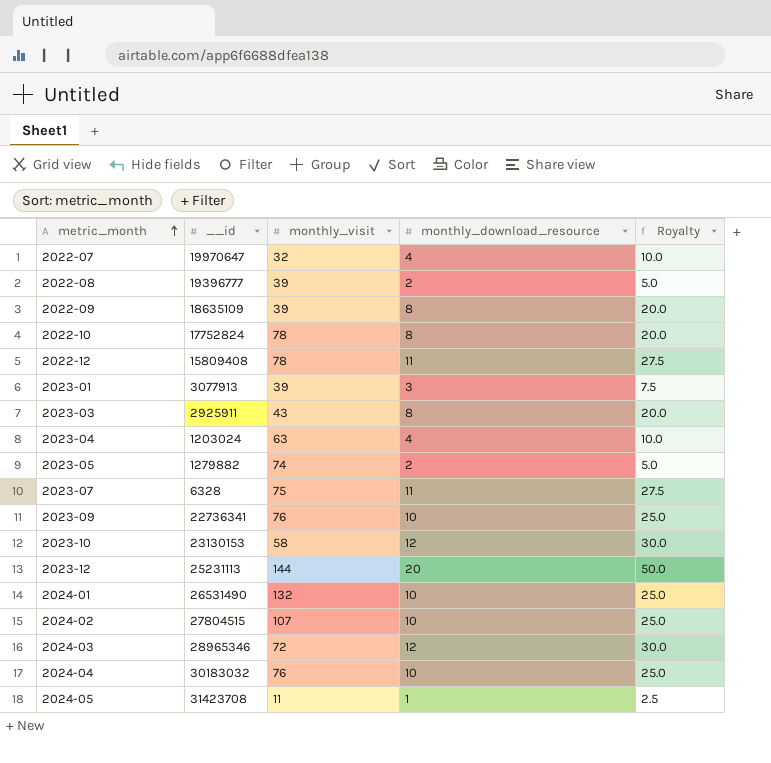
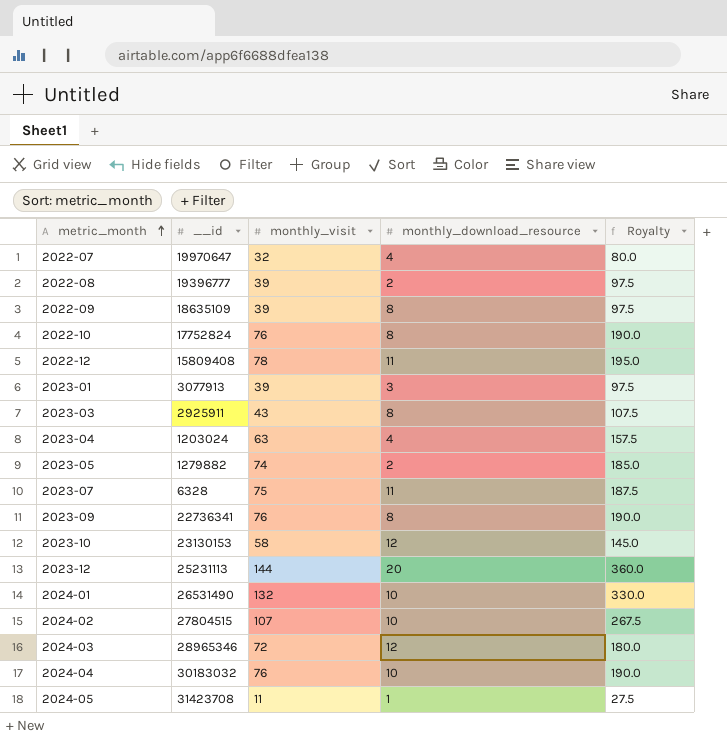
column Royalty | formula: [monthly_download_resource] * 2.5 -> [monthly_visit] * 2.5
2022-10 | monthly_visit: 78 -> 76
2023-09 | monthly_download_resource: 10 -> 8

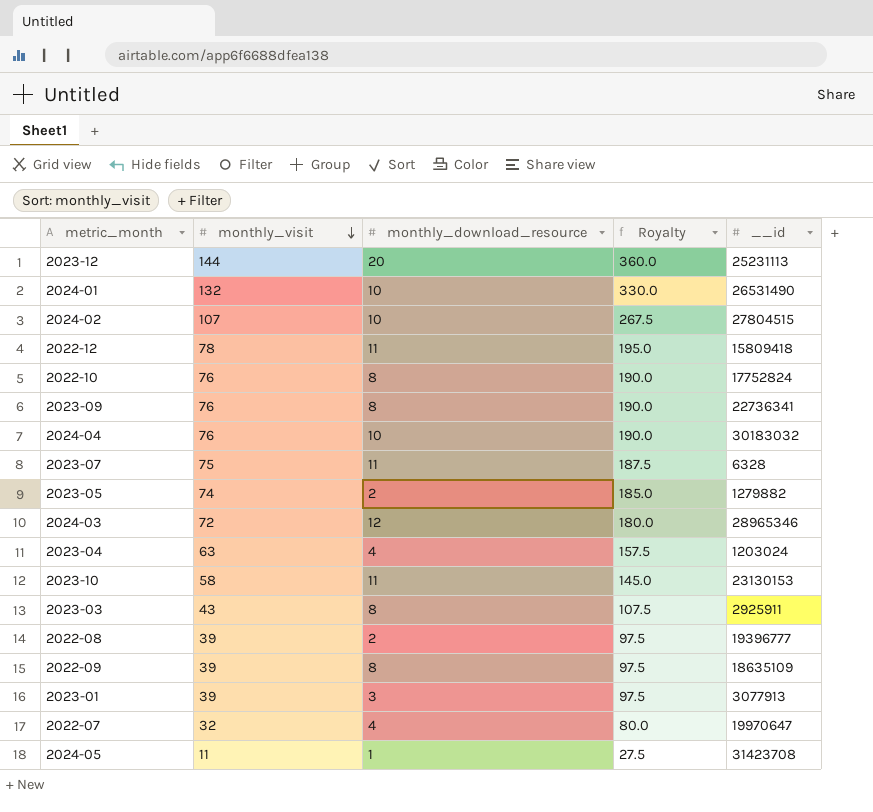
row order: metric_month ascending -> monthly_visit descending
column __id | position: 2 -> 5
2022-12 | __id: 15809408 -> 15809418
2023-10 | monthly_download_resource: 12 -> 11

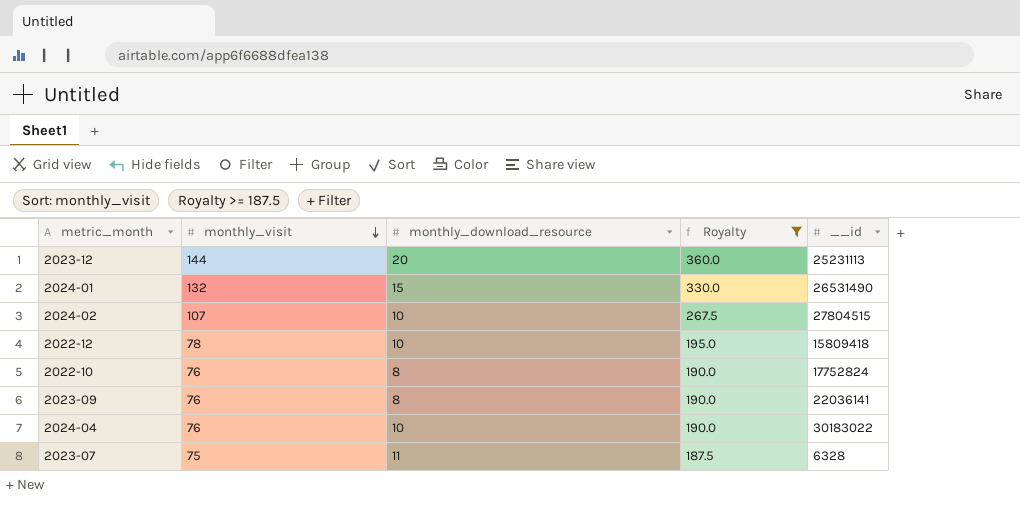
filter: none -> Royalty >= 187.5
2024-01 | monthly_download_resource: 10 -> 15
2022-12 | monthly_download_resource: 11 -> 10
2023-09 | __id: 22736341 -> 22036141
2024-04 | __id: 30183032 -> 30183022

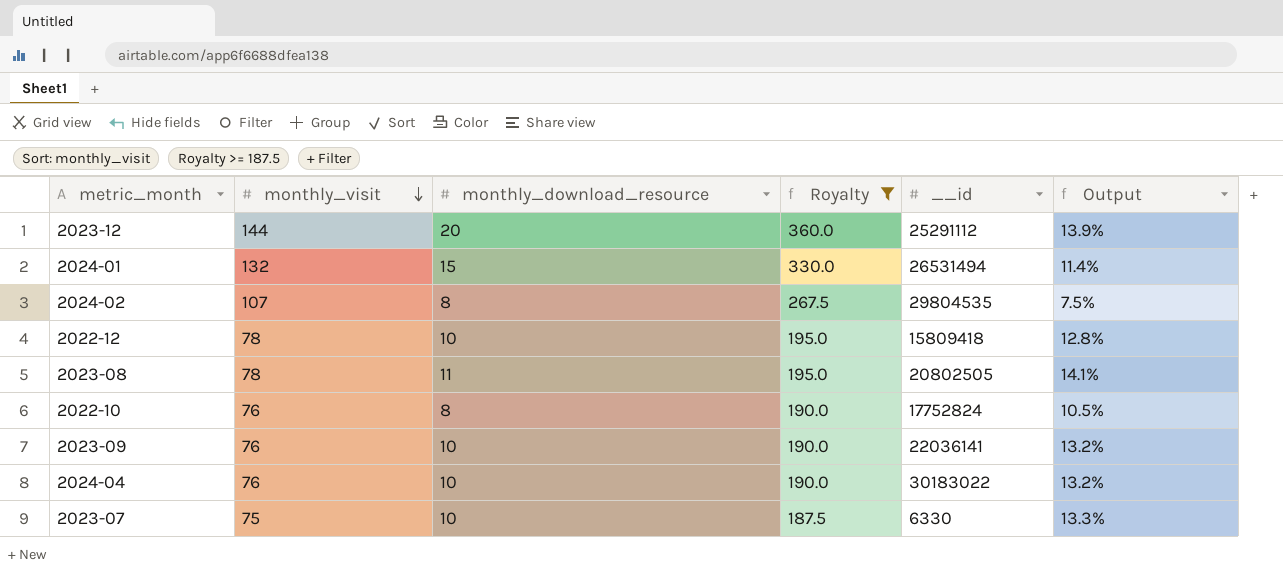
column Output | formula: none -> [monthly_download_resource] / [monthly_visit]
2023-12 | __id: 25231113 -> 25291112
2024-01 | __id: 26531490 -> 26531494
2024-02 | monthly_download_resource: 10 -> 8
2024-02 | __id: 27804515 -> 29804535
row 2023-08: none -> 78 | 11 | 195.0 | 20802505 | 14.1%
2023-09 | monthly_download_resource: 8 -> 10
2023-07 | monthly_download_resource: 11 -> 10
2023-07 | __id: 6328 -> 6330

